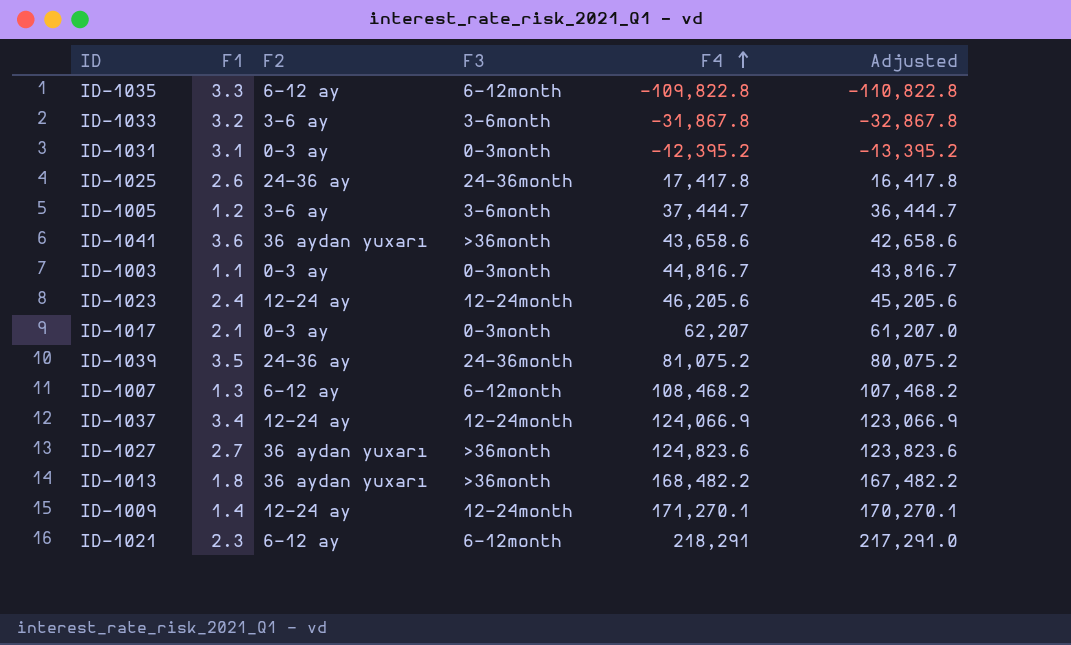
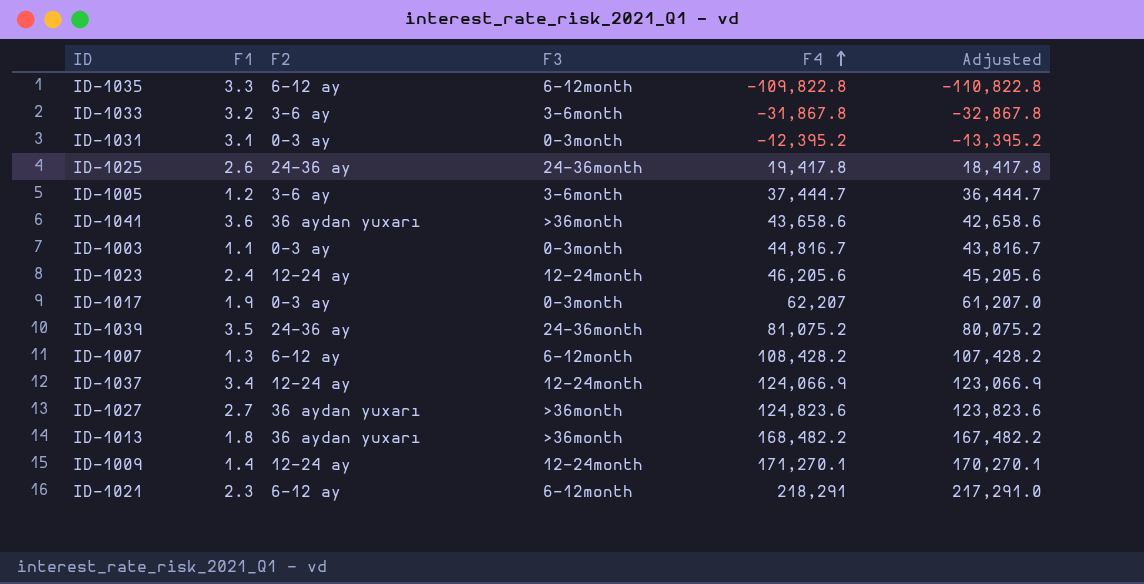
ID-1025 | F4: 17,417.8 -> 19,417.8
ID-1025 | Adjusted: 16,417.8 -> 18,417.8
ID-1017 | F1: 2.1 -> 1.9
ID-1007 | F4: 108,468.2 -> 108,428.2
ID-1007 | Adjusted: 107,468.2 -> 107,428.2

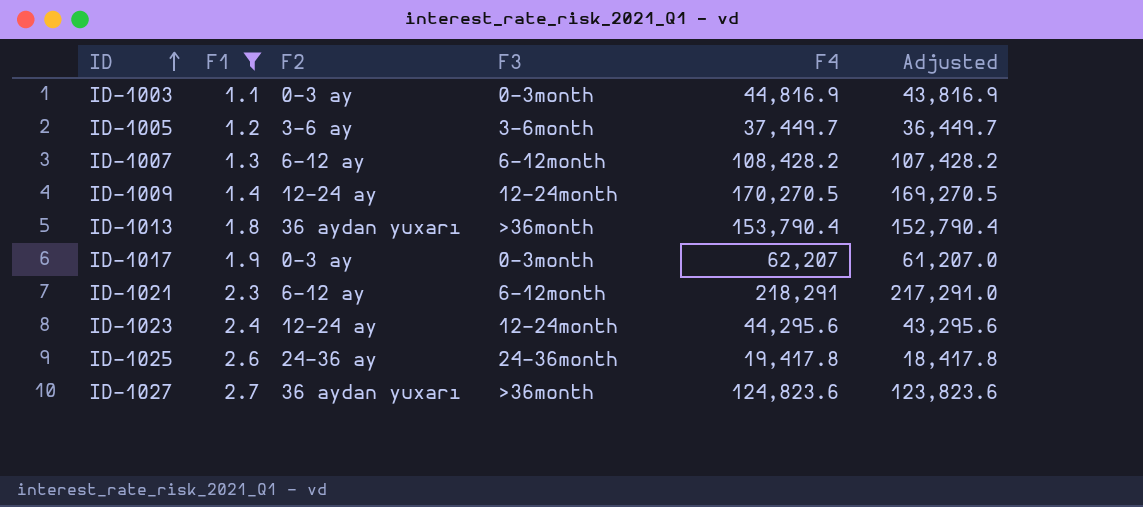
filter: none -> F1 <= 2.7
row order: F4 ascending -> ID ascending
ID-1003 | F4: 44,816.7 -> 44,816.9
ID-1003 | Adjusted: 43,816.7 -> 43,816.9
ID-1005 | F4: 37,444.7 -> 37,449.7
ID-1005 | Adjusted: 36,444.7 -> 36,449.7
ID-1009 | F4: 171,270.1 -> 170,270.5
ID-1009 | Adjusted: 170,270.1 -> 169,270.5
ID-1013 | F4: 168,482.2 -> 153,790.4
ID-1013 | Adjusted: 167,482.2 -> 152,790.4
ID-1023 | F4: 46,205.6 -> 44,295.6
ID-1023 | Adjusted: 45,205.6 -> 43,295.6

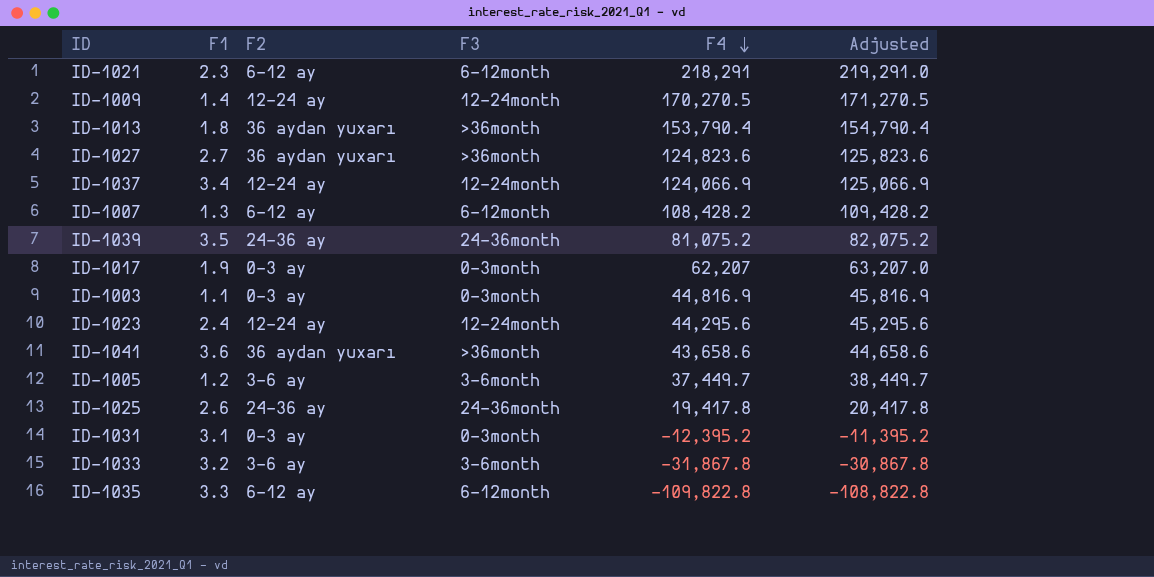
filter: F1 <= 2.7 -> none
row order: ID ascending -> F4 descending
column Adjusted | formula: [F4] - 1000 -> [F4] + 1000

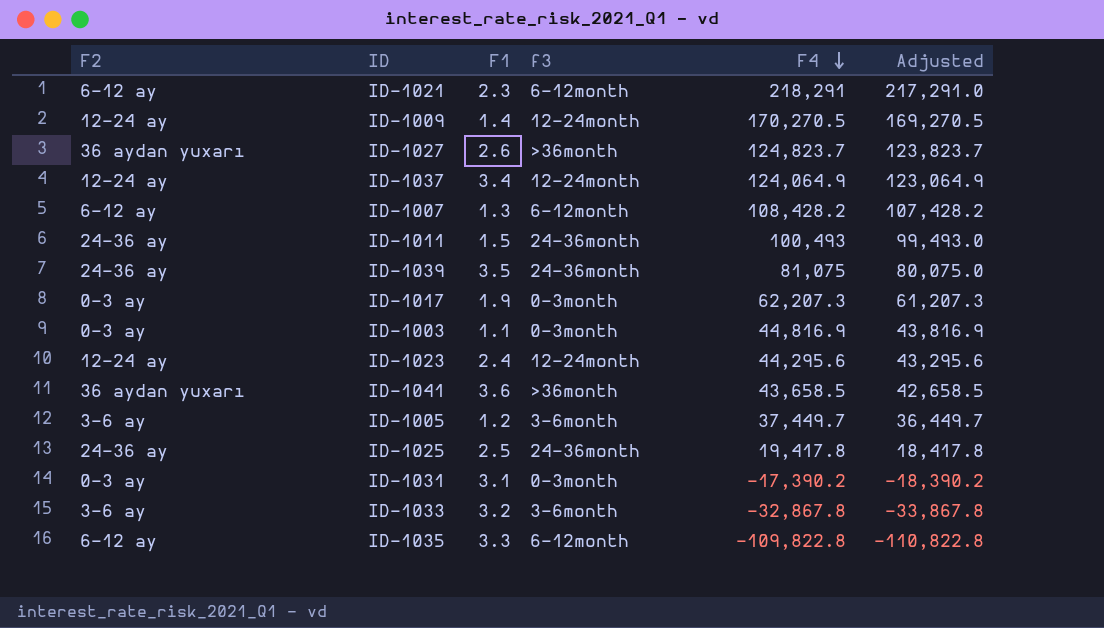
column F2 | position: 3 -> 1
column name: F3 -> f3
column Adjusted | formula: [F4] + 1000 -> [F4] - 1000
row ID-1013: 1.8 | 36 aydan yuxarı | >36month | 153,790.4 | 154,790.4 -> none
ID-1027 | F1: 2.7 -> 2.6
ID-1027 | F4: 124,823.6 -> 124,823.7
ID-1037 | F4: 124,066.9 -> 124,064.9
row ID-1011: none -> 24-36 ay | 1.5 | 24-36month | 100,493 | 99,493.0
ID-1039 | F4: 81,075.2 -> 81,075
ID-1017 | F4: 62,207 -> 62,207.3
ID-1041 | F4: 43,658.6 -> 43,658.5
ID-1025 | F1: 2.6 -> 2.5
ID-1031 | F4: -12,395.2 -> -17,390.2
ID-1033 | F4: -31,867.8 -> -32,867.8

